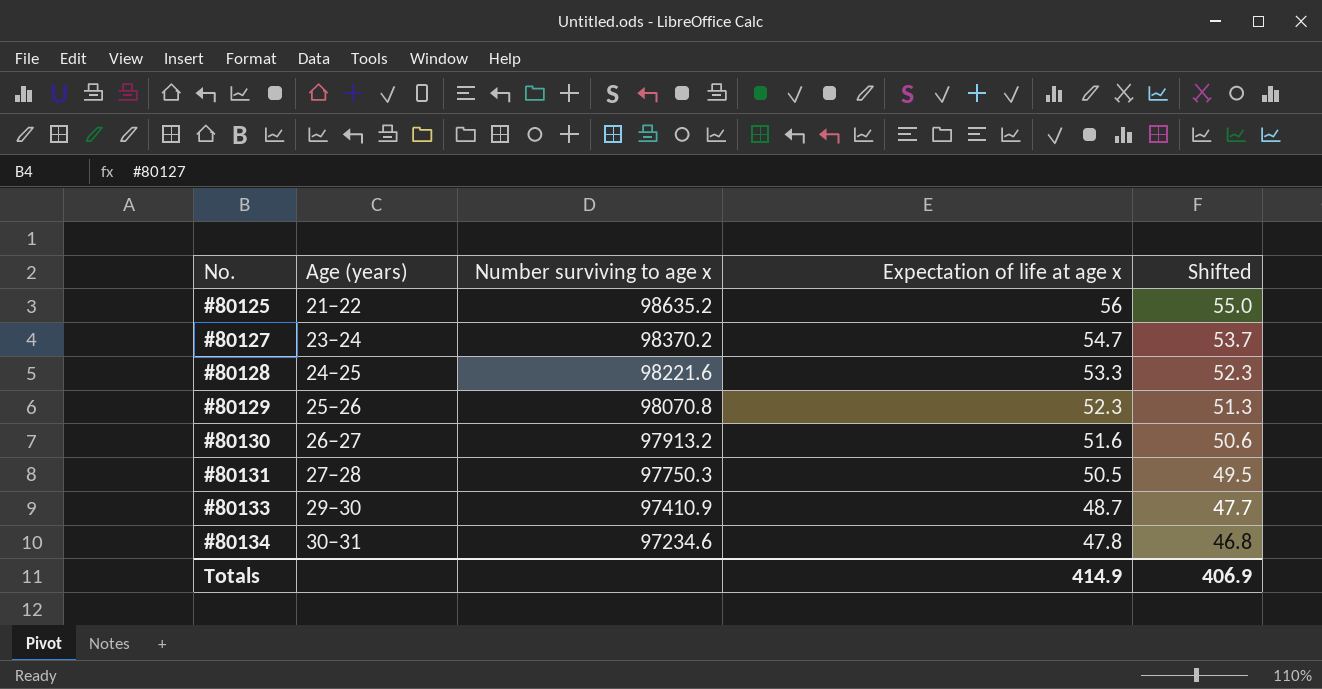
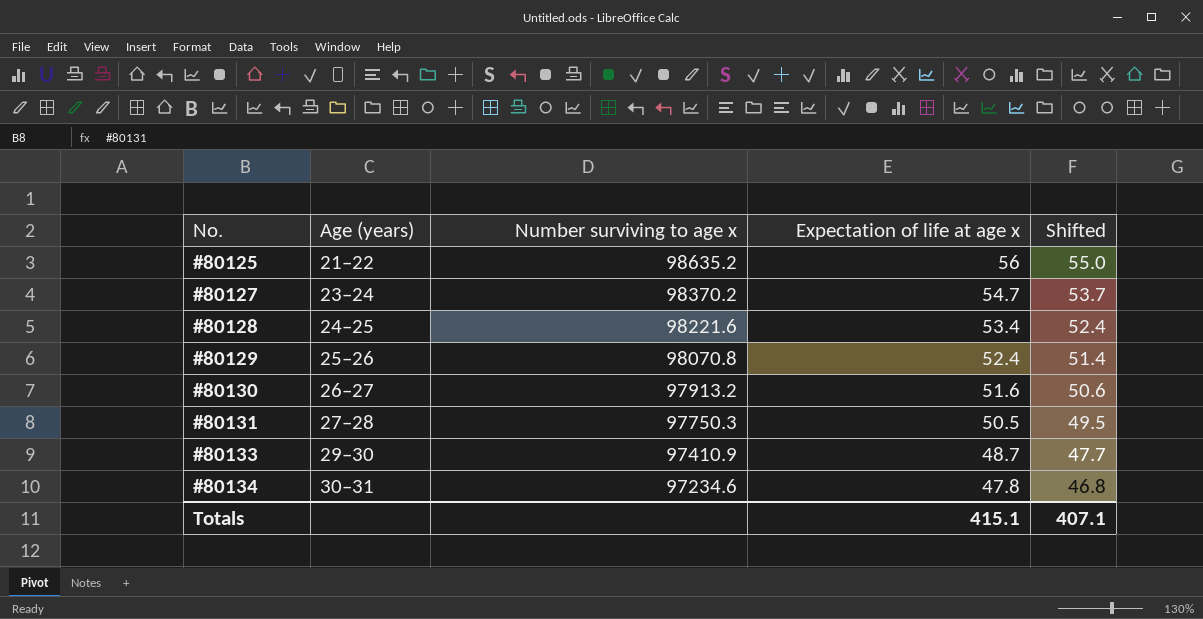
#80128 | Expectation of life at age x: 53.3 -> 53.4
#80128 | Shifted: 52.3 -> 52.4
#80129 | Expectation of life at age x: 52.3 -> 52.4
#80129 | Shifted: 51.3 -> 51.4
Totals | Expectation of life at age x: 414.9 -> 415.1
Totals | Shifted: 406.9 -> 407.1

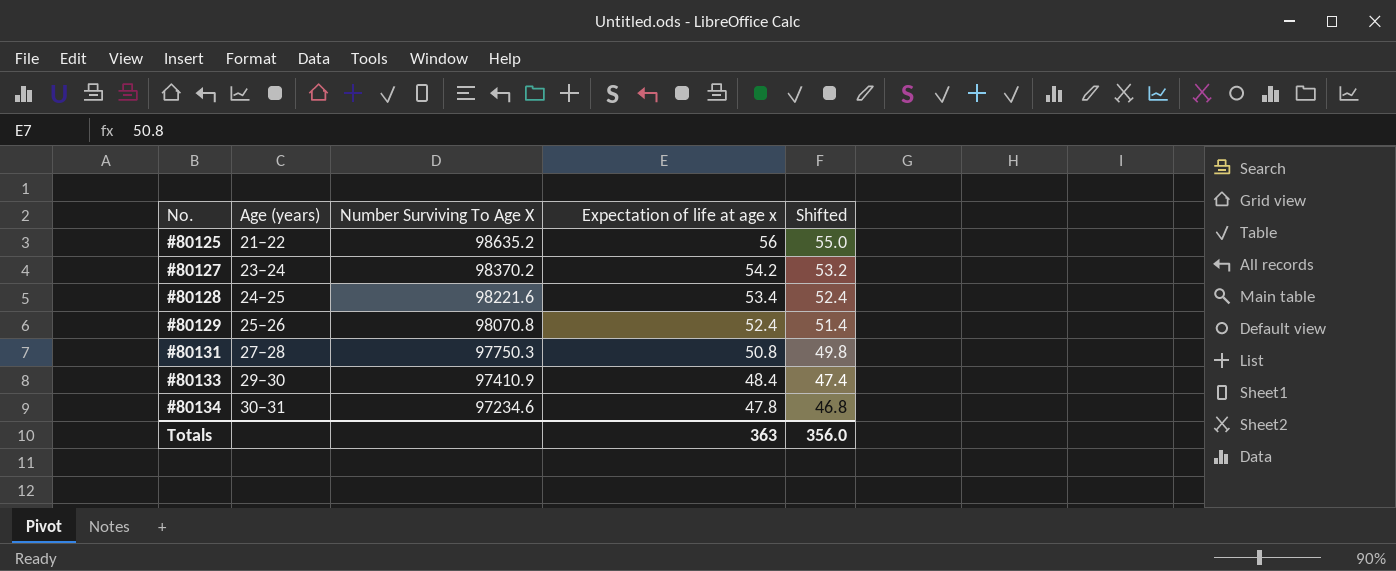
column name: Number surviving to age x -> Number Surviving To Age X
row #80130: 26–27 | 97913.2 | 51.6 | 50.6 -> none
#80127 | Expectation of life at age x: 54.7 -> 54.2
#80127 | Shifted: 53.7 -> 53.2
#80131 | Expectation of life at age x: 50.5 -> 50.8
#80131 | Shifted: 49.5 -> 49.8
#80133 | Expectation of life at age x: 48.7 -> 48.4
#80133 | Shifted: 47.7 -> 47.4
Totals | Expectation of life at age x: 415.1 -> 363
Totals | Shifted: 407.1 -> 356.0

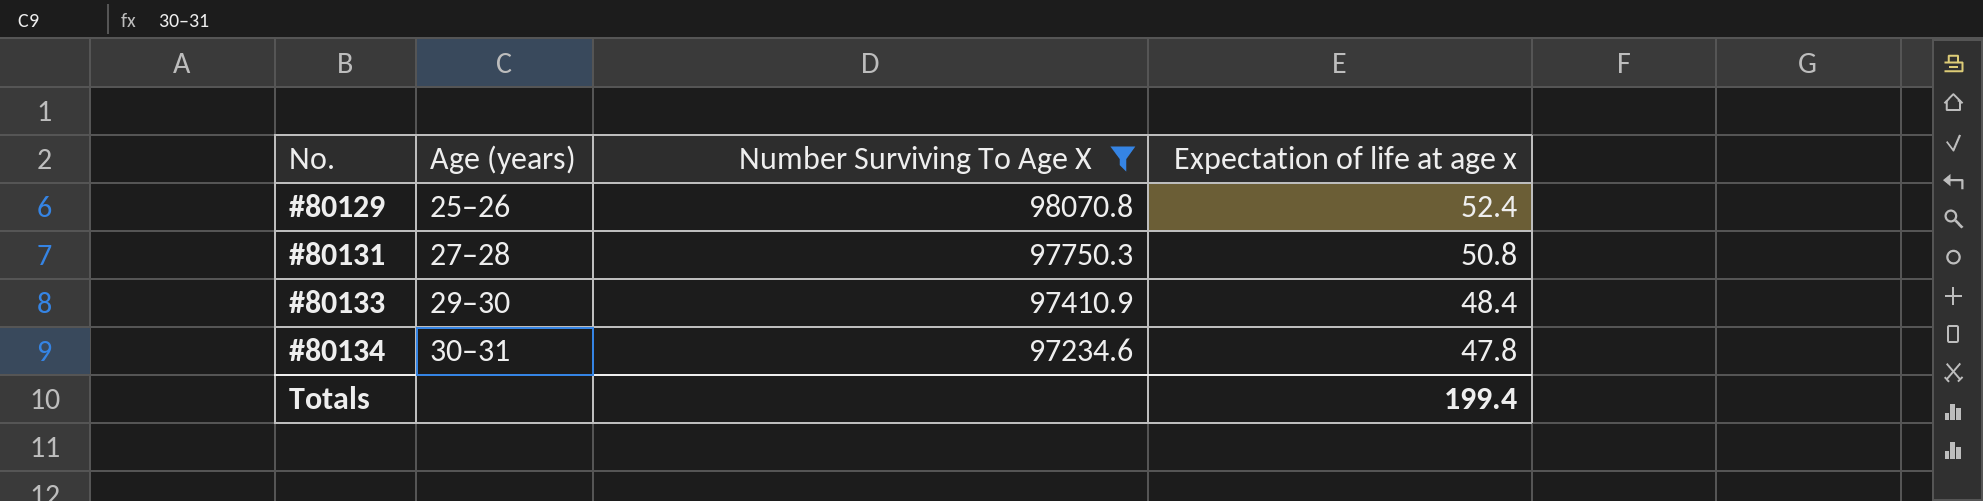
filter: none -> Number Surviving To Age X <= 98070.8
column Shifted | formula: [Expectation of life at age x] - 1 -> none
Totals | Expectation of life at age x: 363 -> 199.4

